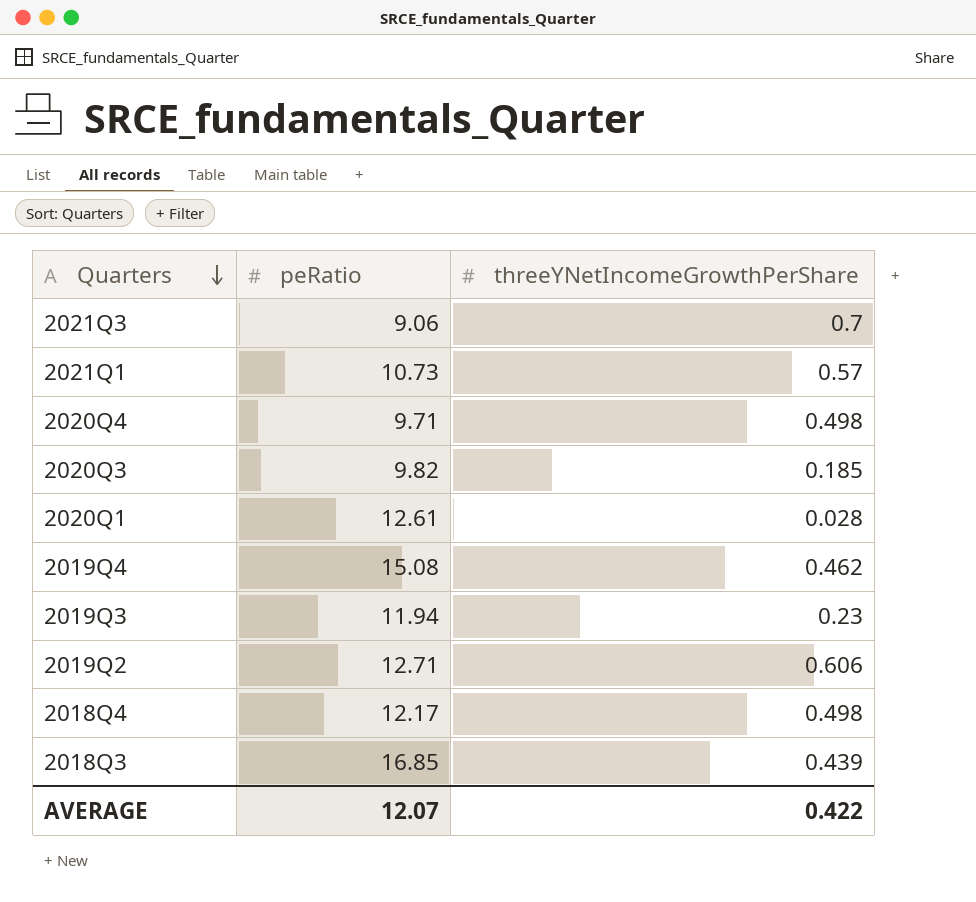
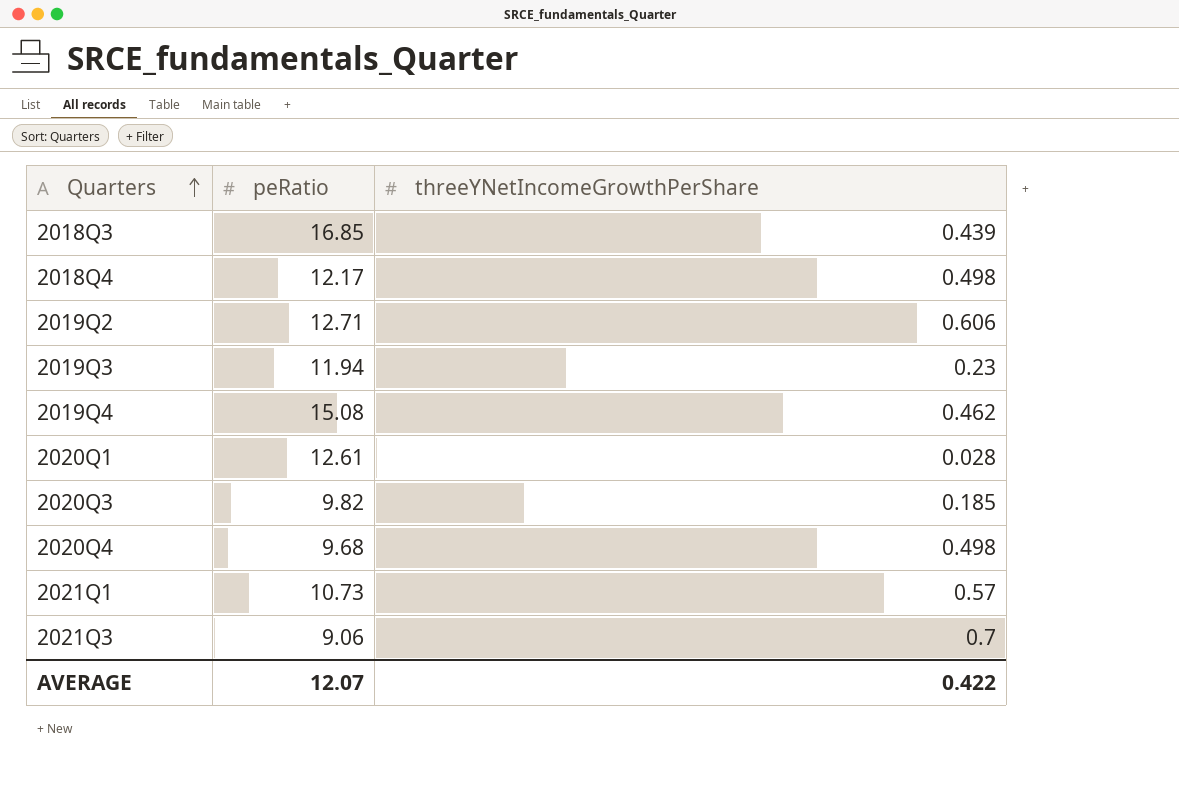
row order: Quarters descending -> Quarters ascending
2020Q4 | peRatio: 9.71 -> 9.68

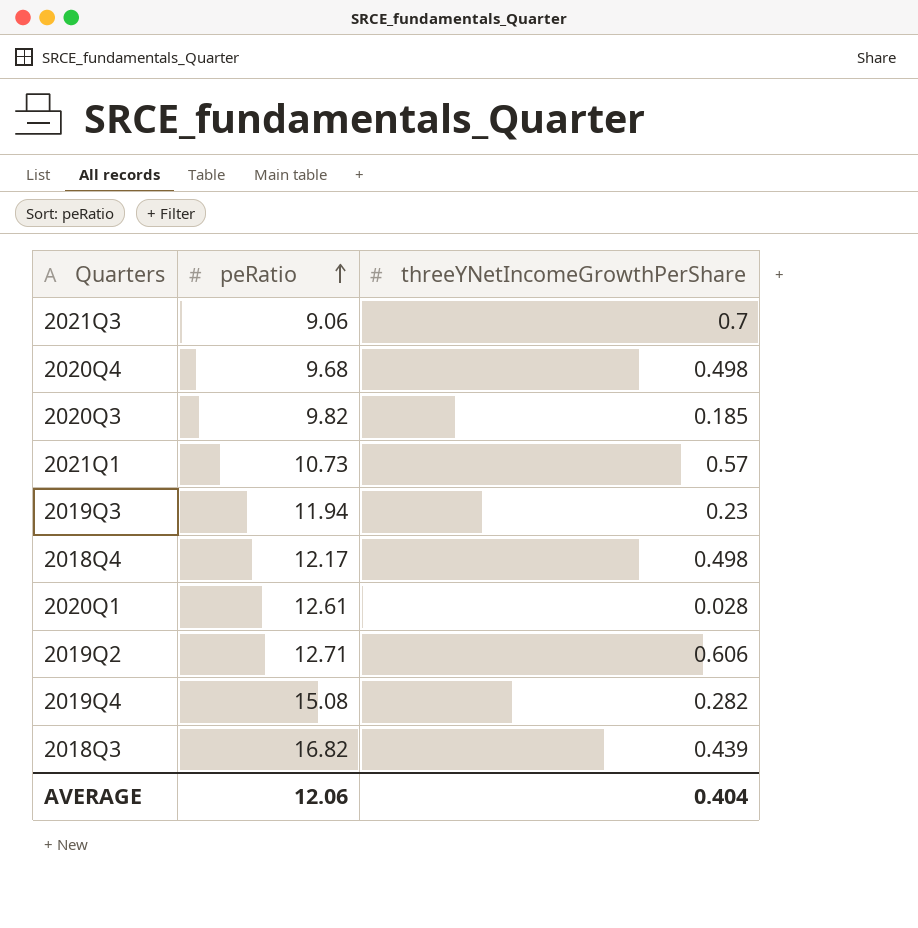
row order: Quarters ascending -> peRatio ascending
2019Q4 | threeYNetIncomeGrowthPerShare: 0.462 -> 0.282
2018Q3 | peRatio: 16.85 -> 16.82
AVERAGE | peRatio: 12.07 -> 12.06
AVERAGE | threeYNetIncomeGrowthPerShare: 0.422 -> 0.404

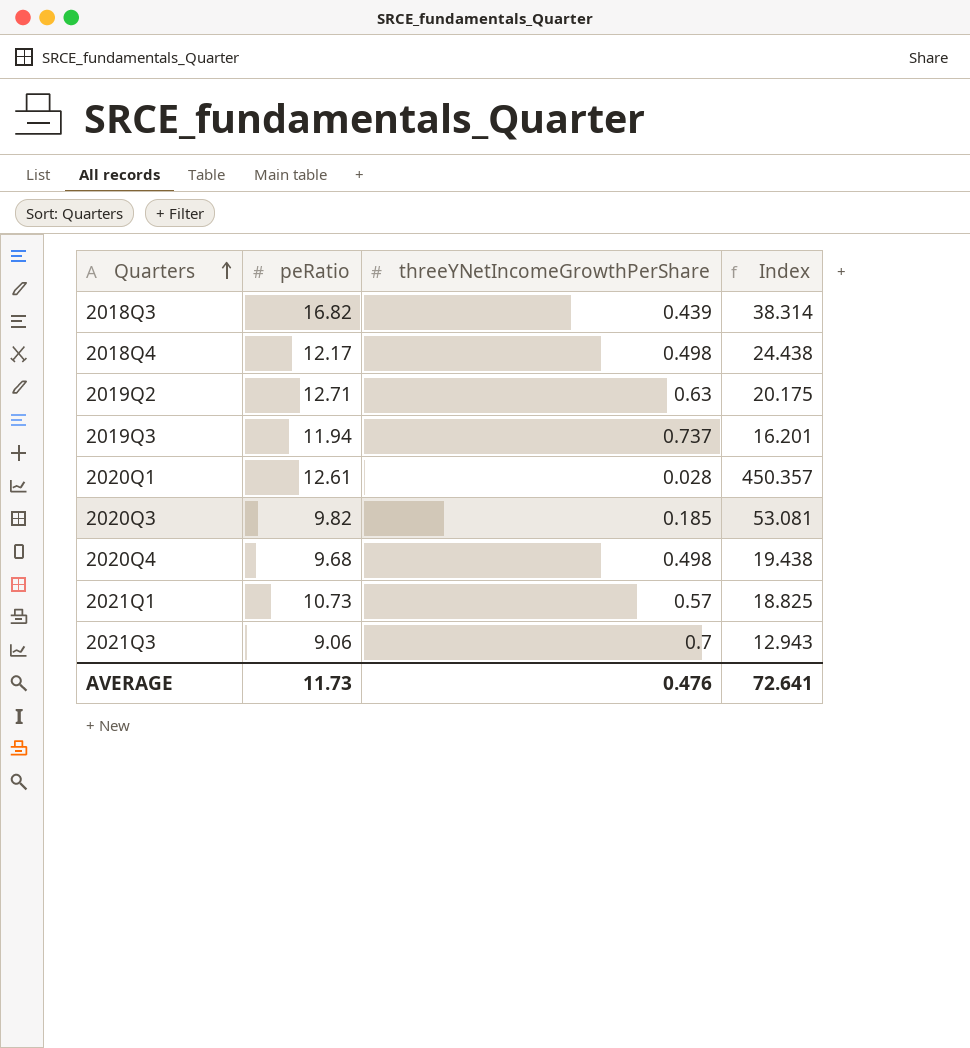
row order: peRatio ascending -> Quarters ascending
column Index | formula: none -> [peRatio] / [threeYNetIncomeGrowthPerShare]
row 2019Q4: 15.08 | 0.282 -> none
2019Q2 | threeYNetIncomeGrowthPerShare: 0.606 -> 0.63
2019Q3 | threeYNetIncomeGrowthPerShare: 0.23 -> 0.737
AVERAGE | peRatio: 12.06 -> 11.73
AVERAGE | threeYNetIncomeGrowthPerShare: 0.404 -> 0.476

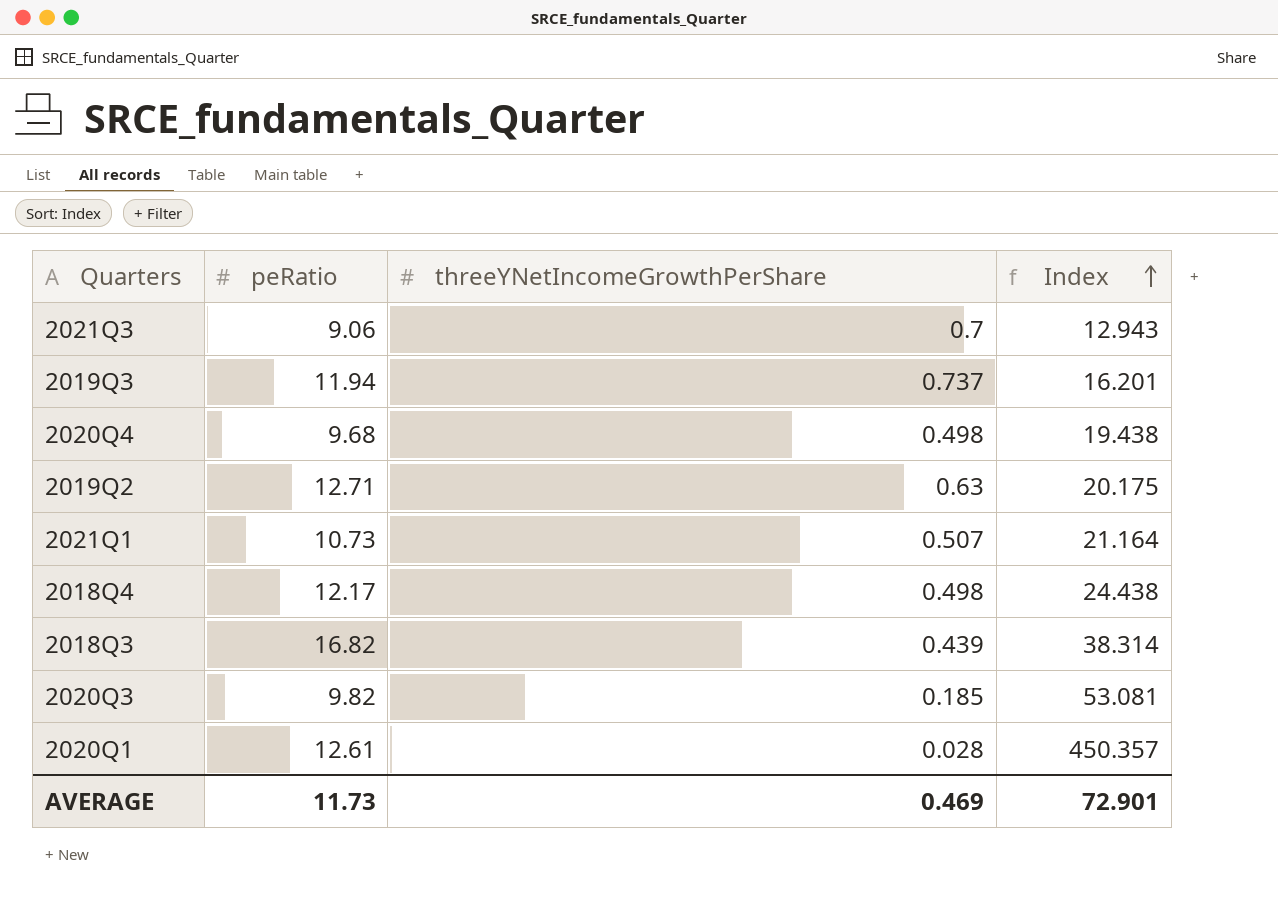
row order: Quarters ascending -> Index ascending
2021Q1 | threeYNetIncomeGrowthPerShare: 0.57 -> 0.507
2021Q1 | Index: 18.825 -> 21.164
AVERAGE | threeYNetIncomeGrowthPerShare: 0.476 -> 0.469
AVERAGE | Index: 72.641 -> 72.901

